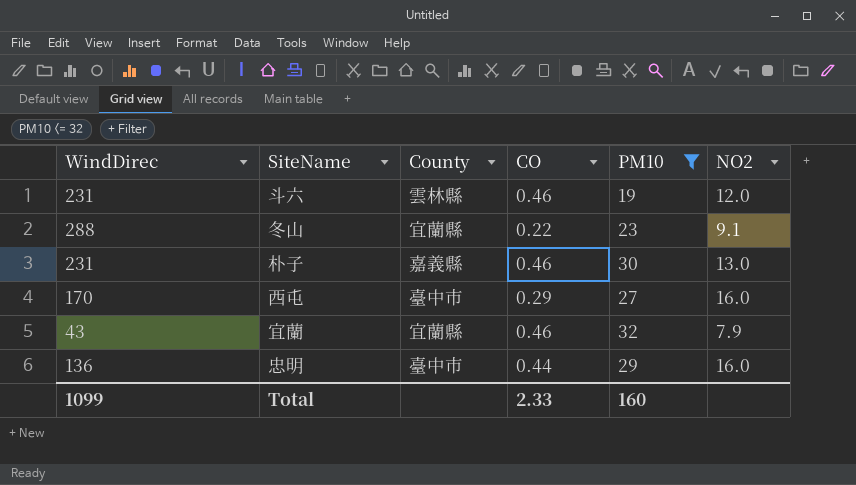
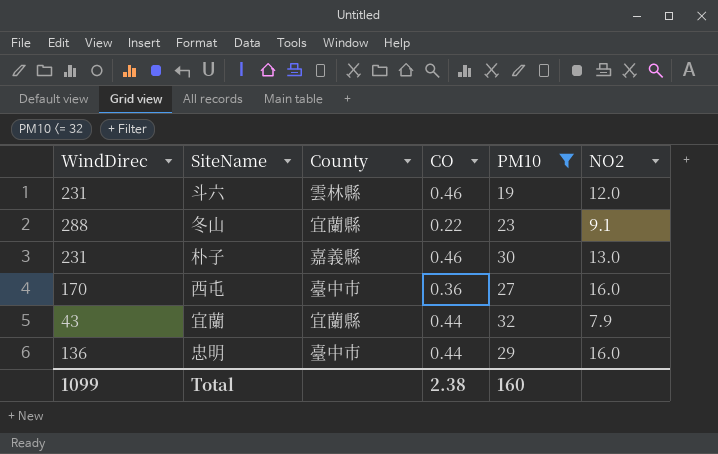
西屯 | CO: 0.29 -> 0.36
宜蘭 | CO: 0.46 -> 0.44
Total | CO: 2.33 -> 2.38

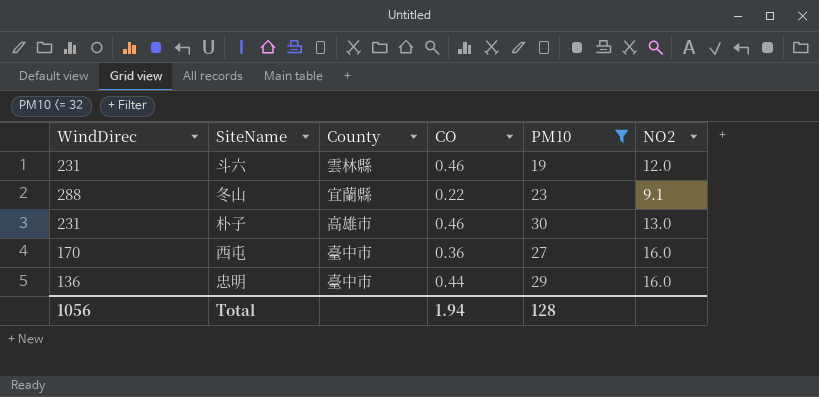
row 宜蘭: 43 | 宜蘭縣 | 0.44 | 32 | 7.9 -> none
朴子 | County: 嘉義縣 -> 高雄市
Total | WindDirec: 1099 -> 1056
Total | CO: 2.38 -> 1.94
Total | PM10: 160 -> 128

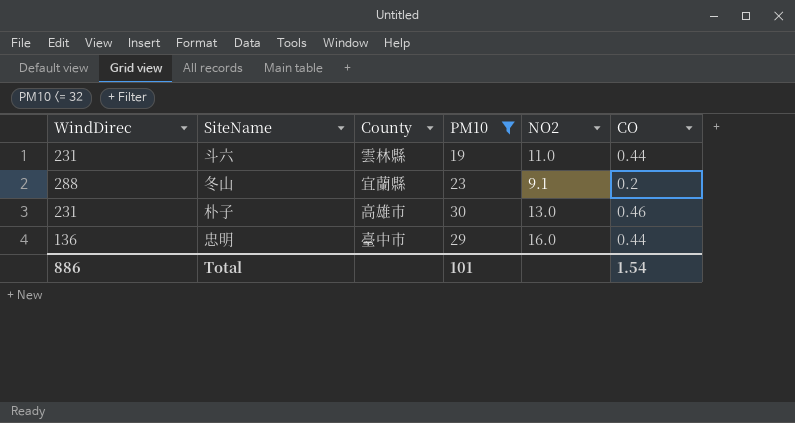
column CO | position: 4 -> 6
row 西屯: 170 | 臺中市 | 0.36 | 27 | 16.0 -> none
斗六 | NO2: 12.0 -> 11.0
斗六 | CO: 0.46 -> 0.44
冬山 | CO: 0.22 -> 0.2
Total | WindDirec: 1056 -> 886
Total | PM10: 128 -> 101
Total | CO: 1.94 -> 1.54

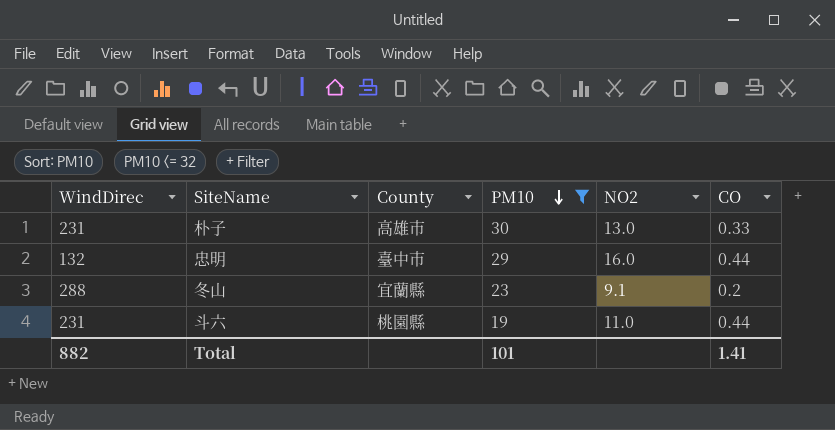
row order: none -> PM10 descending
朴子 | CO: 0.46 -> 0.33
忠明 | WindDirec: 136 -> 132
斗六 | County: 雲林縣 -> 桃園縣
Total | WindDirec: 886 -> 882
Total | CO: 1.54 -> 1.41

